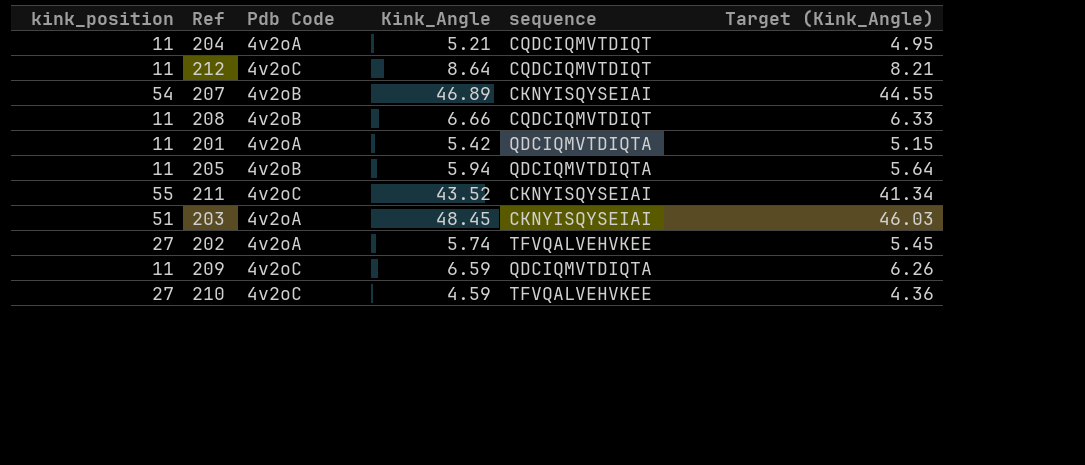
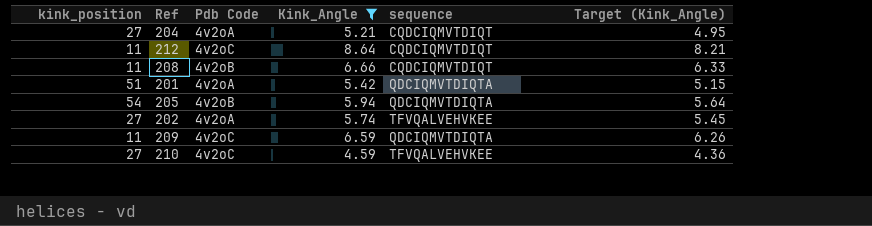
filter: none -> Kink_Angle <= 8.64
204 | kink_position: 11 -> 27
201 | kink_position: 11 -> 51
205 | kink_position: 11 -> 54

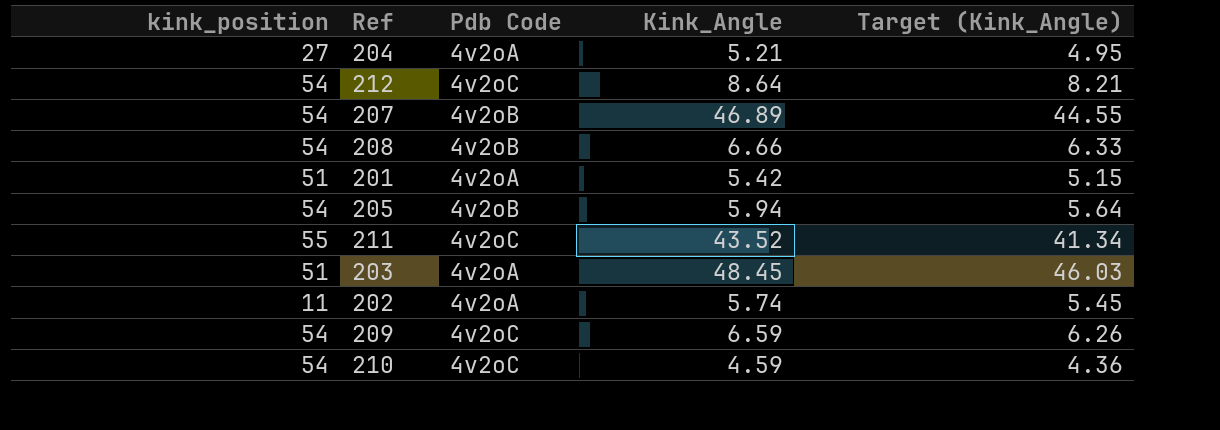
filter: Kink_Angle <= 8.64 -> none
column sequence | position: 5 -> none
212 | kink_position: 11 -> 54
208 | kink_position: 11 -> 54
202 | kink_position: 27 -> 11
209 | kink_position: 11 -> 54
210 | kink_position: 27 -> 54

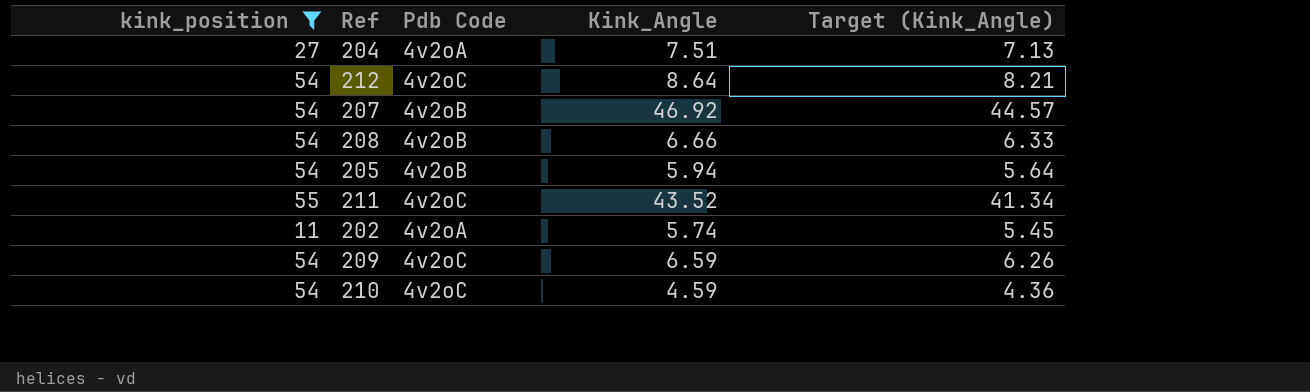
filter: none -> kink_position != 51
204 | Kink_Angle: 5.21 -> 7.51
204 | Target (Kink_Angle): 4.95 -> 7.13
207 | Kink_Angle: 46.89 -> 46.92
207 | Target (Kink_Angle): 44.55 -> 44.57

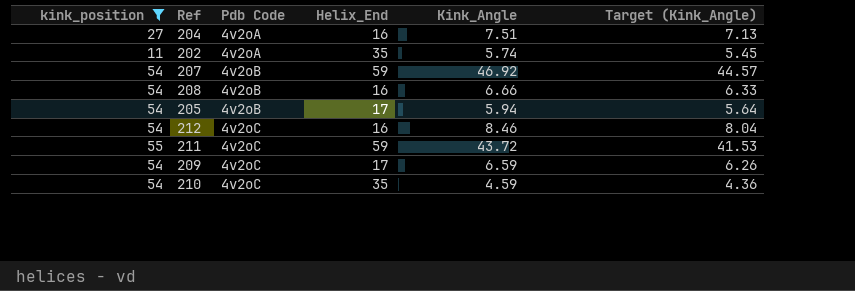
row order: none -> Pdb Code ascending
column Helix_End | position: none -> 4
212 | Kink_Angle: 8.64 -> 8.46
212 | Target (Kink_Angle): 8.21 -> 8.04
211 | Kink_Angle: 43.52 -> 43.72
211 | Target (Kink_Angle): 41.34 -> 41.53

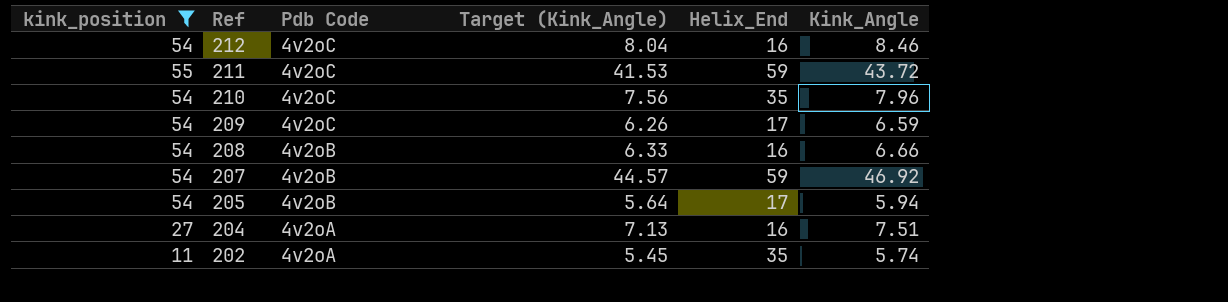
row order: Pdb Code ascending -> Ref descending
column Target (Kink_Angle) | position: 6 -> 4
210 | Target (Kink_Angle): 4.36 -> 7.56
210 | Kink_Angle: 4.59 -> 7.96

